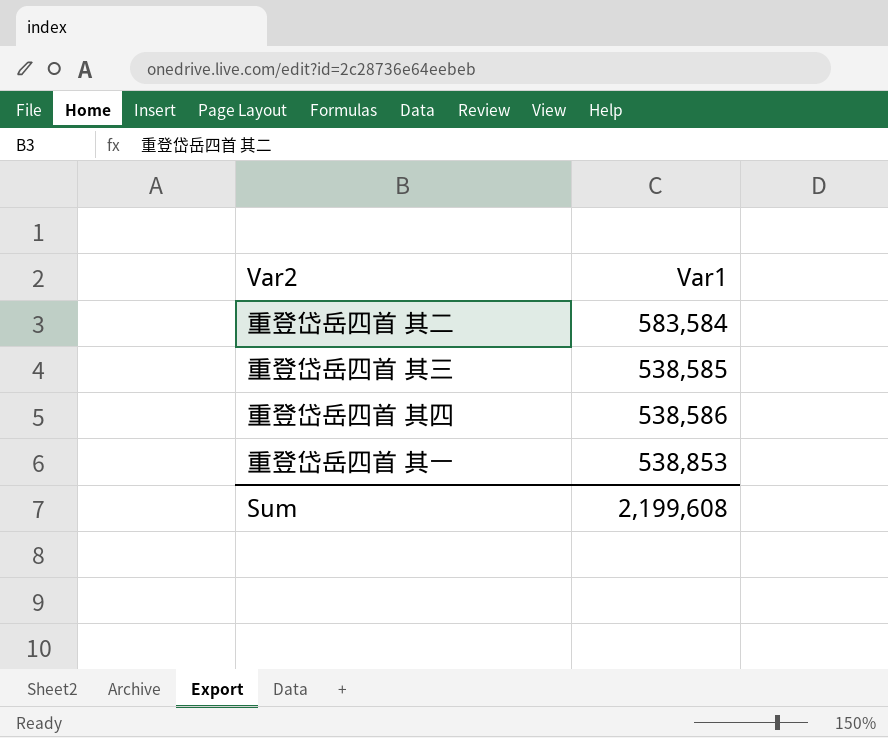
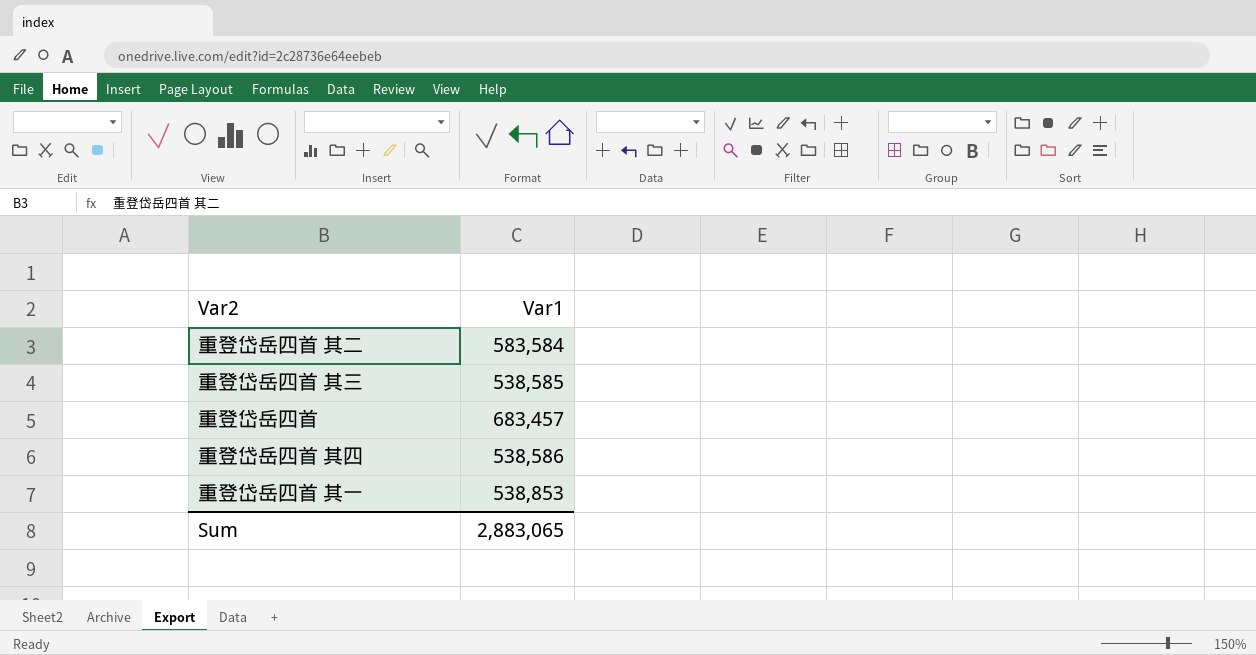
row 重登岱岳四首: none -> 683,457
Sum | Var1: 2,199,608 -> 2,883,065

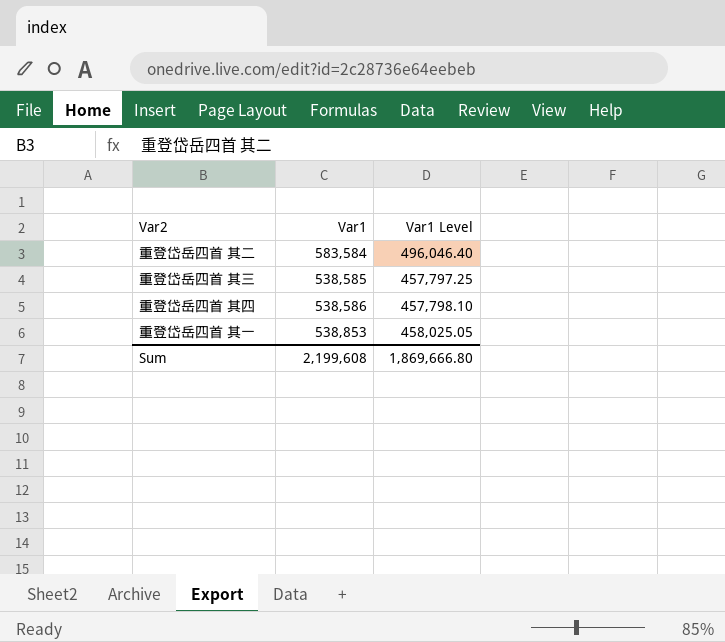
column Var1 Level | formula: none -> [Var1] * 0.85
row 重登岱岳四首: 683,457 -> none
Sum | Var1: 2,883,065 -> 2,199,608

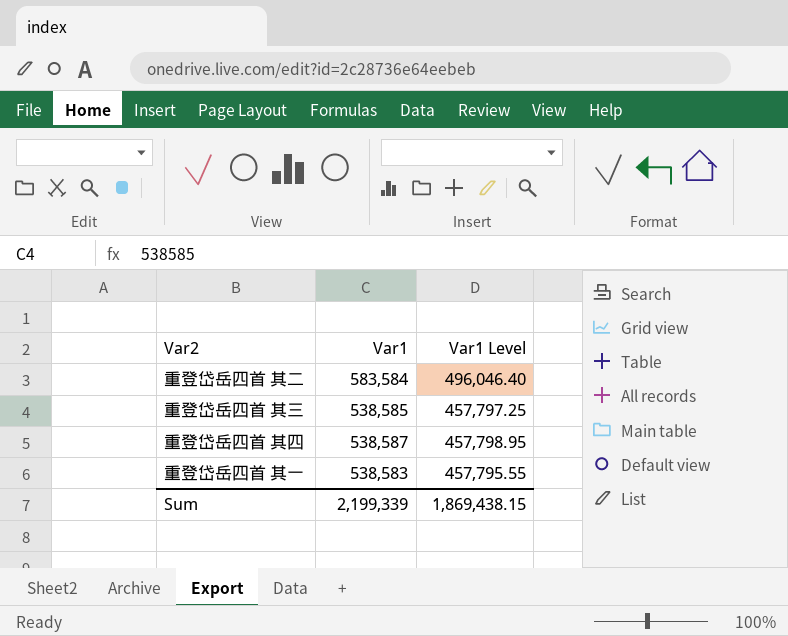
重登岱岳四首 其四 | Var1: 538,586 -> 538,587
重登岱岳四首 其四 | Var1 Level: 457,798.10 -> 457,798.95
重登岱岳四首 其一 | Var1: 538,853 -> 538,583
重登岱岳四首 其一 | Var1 Level: 458,025.05 -> 457,795.55
Sum | Var1: 2,199,608 -> 2,199,339
Sum | Var1 Level: 1,869,666.80 -> 1,869,438.15

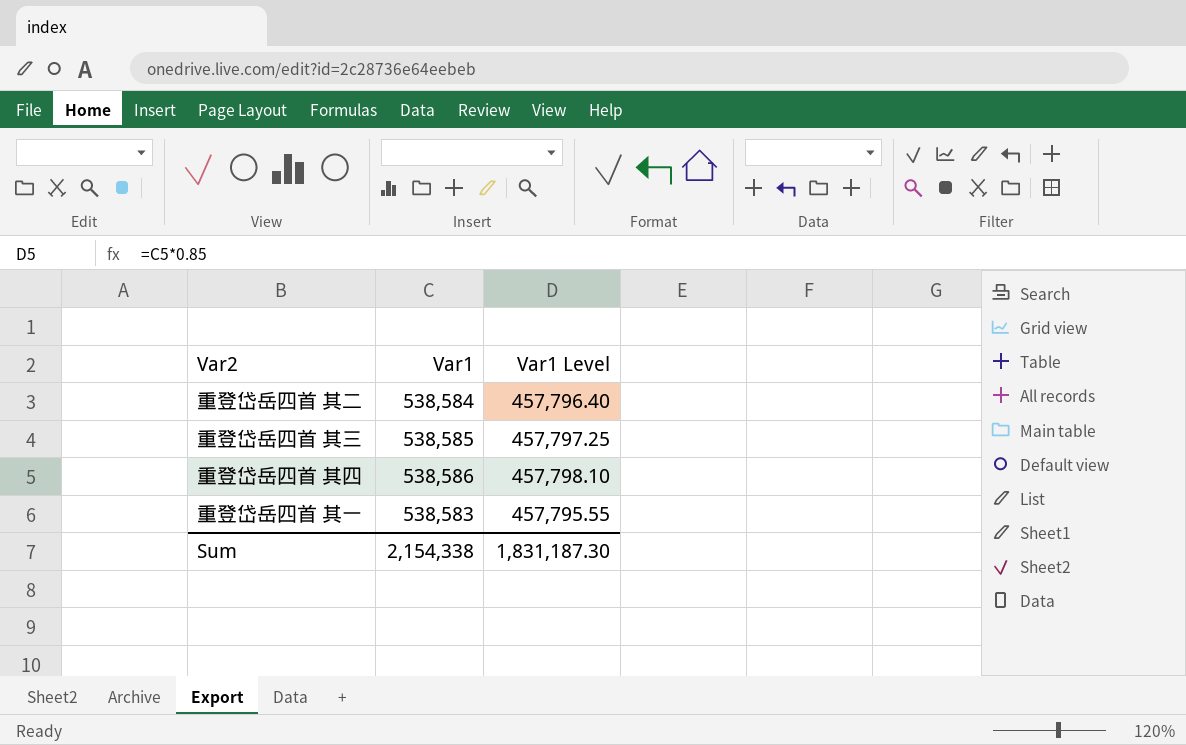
重登岱岳四首 其二 | Var1: 583,584 -> 538,584
重登岱岳四首 其二 | Var1 Level: 496,046.40 -> 457,796.40
重登岱岳四首 其四 | Var1: 538,587 -> 538,586
重登岱岳四首 其四 | Var1 Level: 457,798.95 -> 457,798.10
Sum | Var1: 2,199,339 -> 2,154,338
Sum | Var1 Level: 1,869,438.15 -> 1,831,187.30

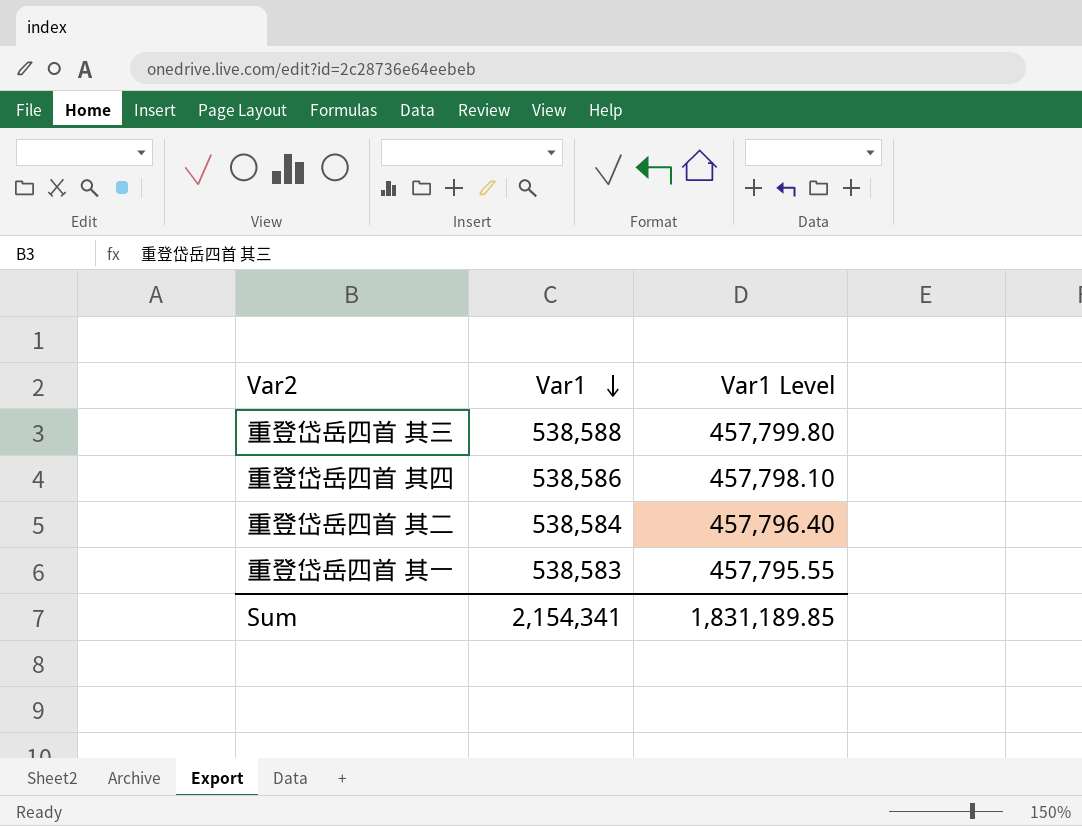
row order: none -> Var1 descending
重登岱岳四首 其三 | Var1: 538,585 -> 538,588
重登岱岳四首 其三 | Var1 Level: 457,797.25 -> 457,799.80
Sum | Var1: 2,154,338 -> 2,154,341
Sum | Var1 Level: 1,831,187.30 -> 1,831,189.85

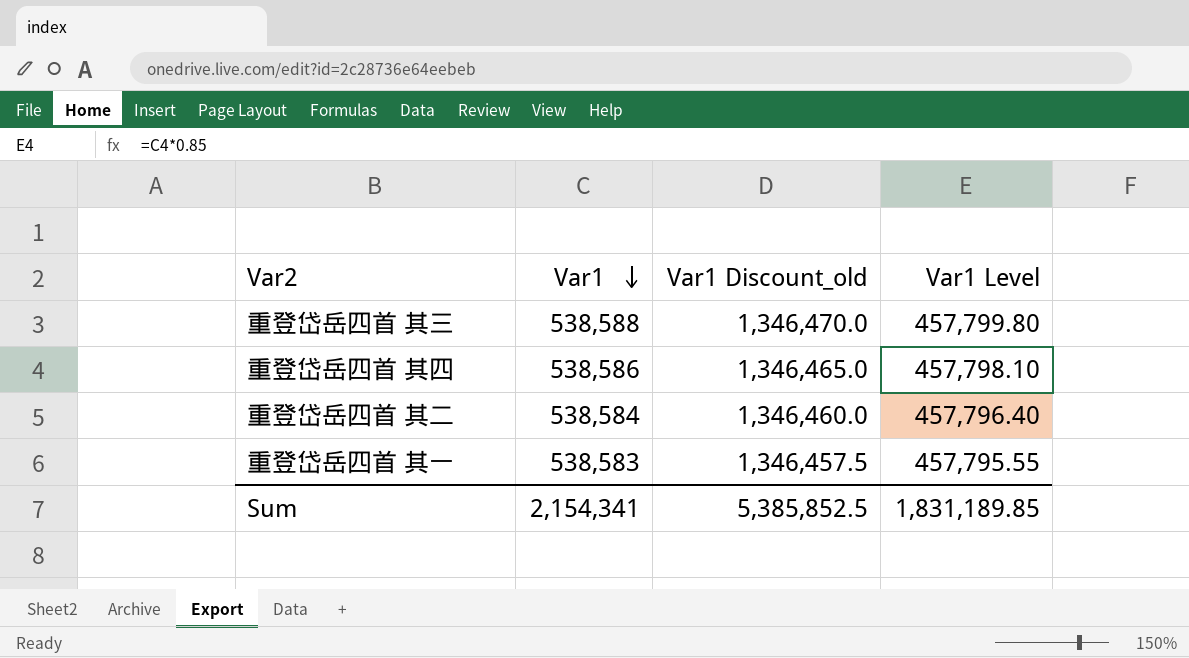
column Var1 Discount_old | formula: none -> [Var1] * 2.5

